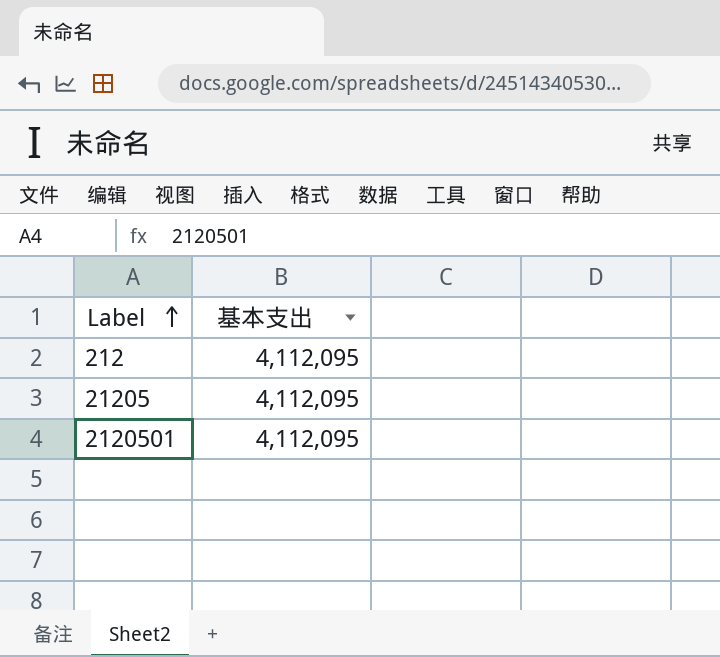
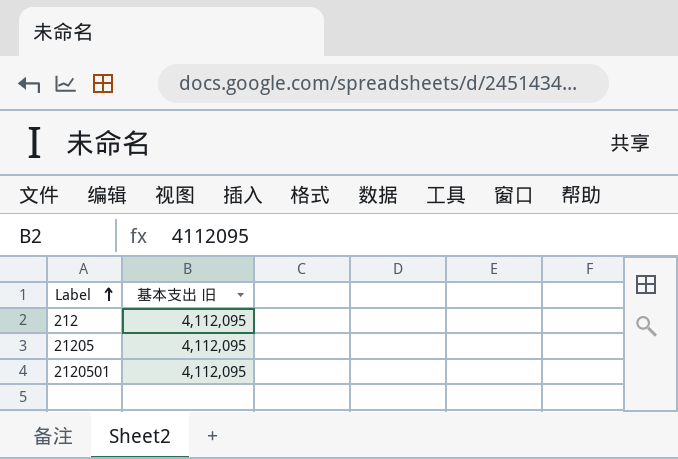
column name: 基本支出 -> 基本支出 旧

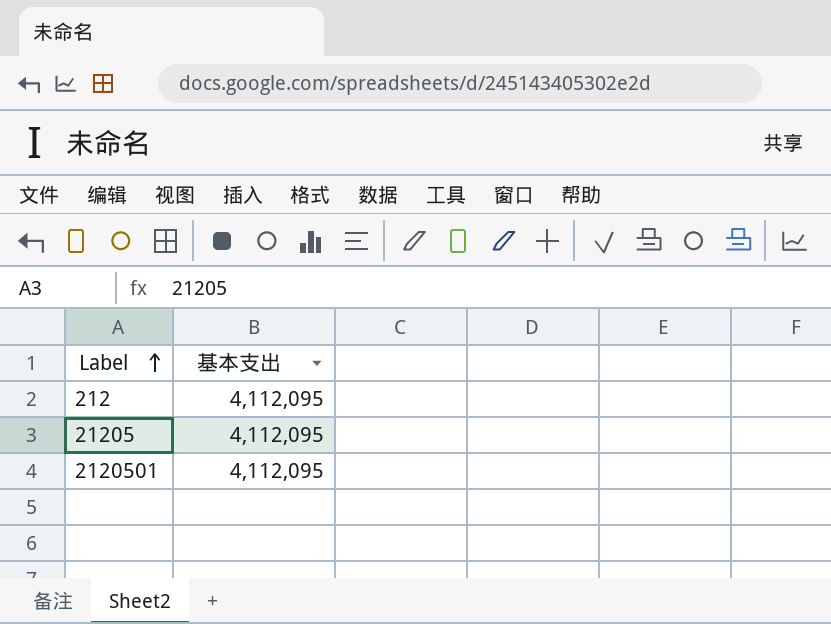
column name: 基本支出 旧 -> 基本支出

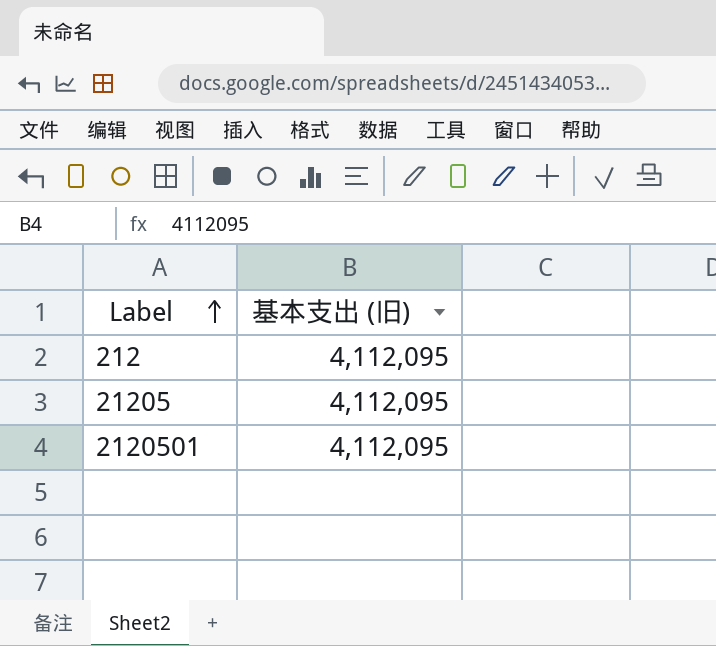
column name: 基本支出 -> 基本支出 (旧)

